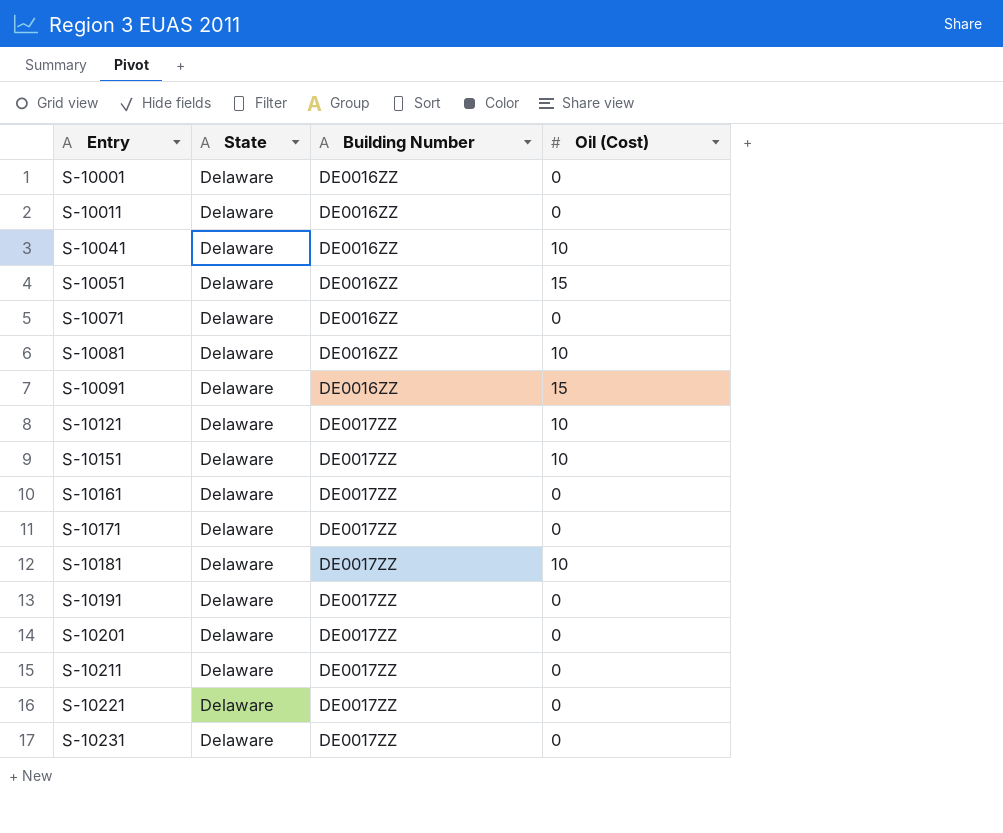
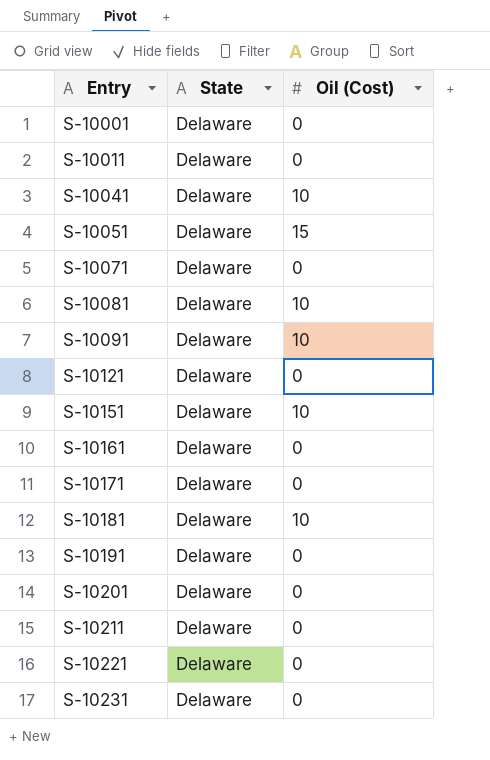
column Building Number | position: 3 -> none
S-10091 | Oil (Cost): 15 -> 10
S-10121 | Oil (Cost): 10 -> 0

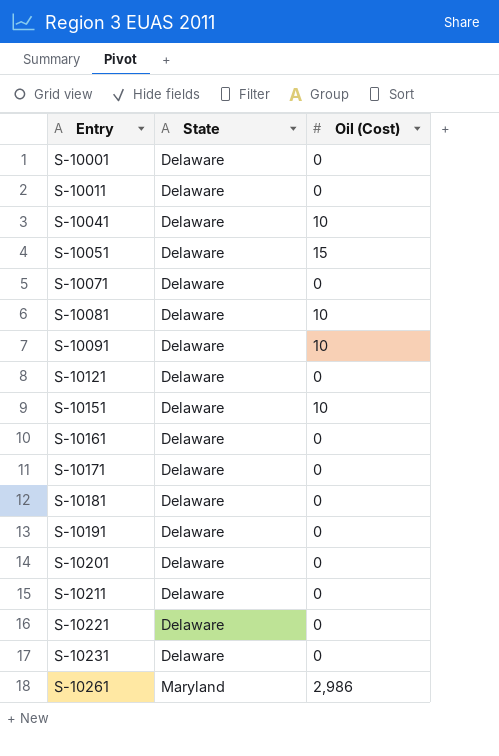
S-10181 | Oil (Cost): 10 -> 0
row S-10261: none -> Maryland | 2,986

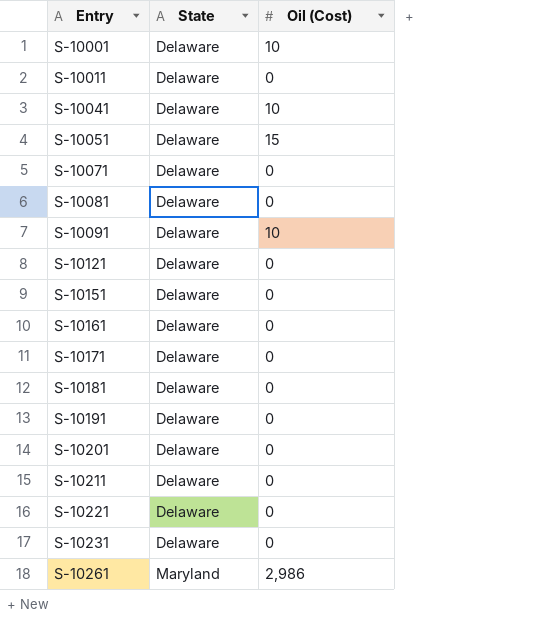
S-10001 | Oil (Cost): 0 -> 10
S-10081 | Oil (Cost): 10 -> 0
S-10151 | Oil (Cost): 10 -> 0

